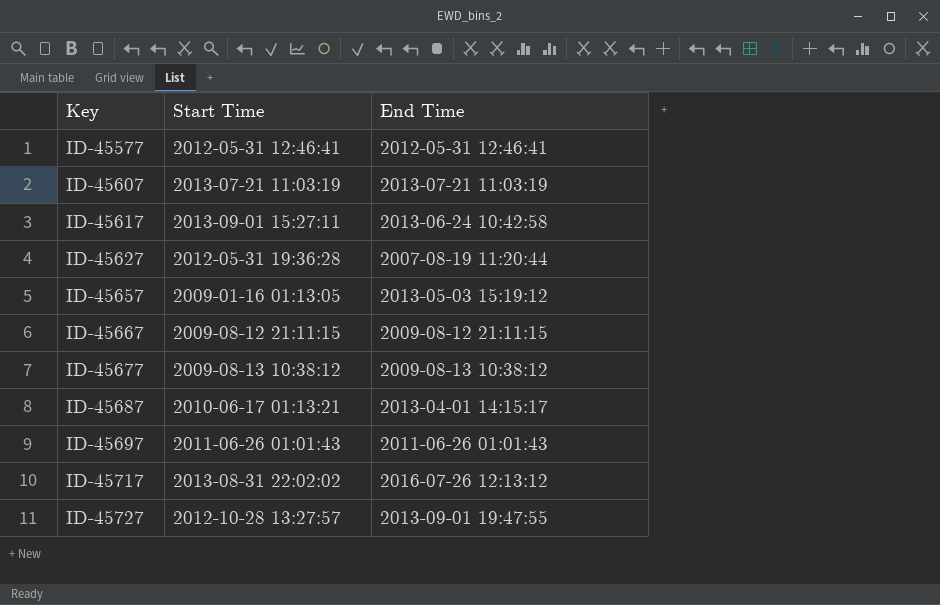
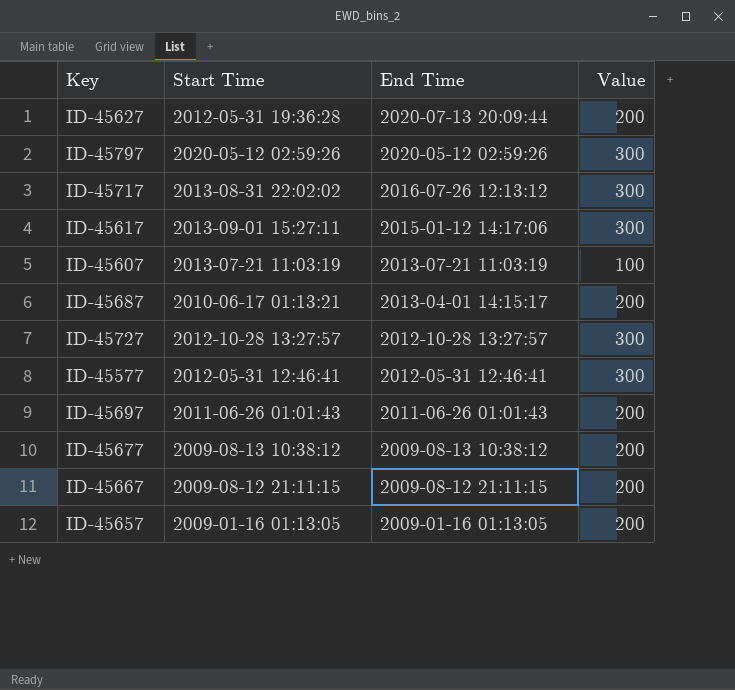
row order: Key ascending -> End Time descending
column Value | position: none -> 4
ID-45627 | End Time: 2007-08-19 11:20:44 -> 2020-07-13 20:09:44
row ID-45797: none -> 2020-05-12 02:59:26 | 2020-05-12 02:59:26 | 300
ID-45617 | End Time: 2013-06-24 10:42:58 -> 2015-01-12 14:17:06
ID-45727 | End Time: 2013-09-01 19:47:55 -> 2012-10-28 13:27:57
ID-45657 | End Time: 2013-05-03 15:19:12 -> 2009-01-16 01:13:05

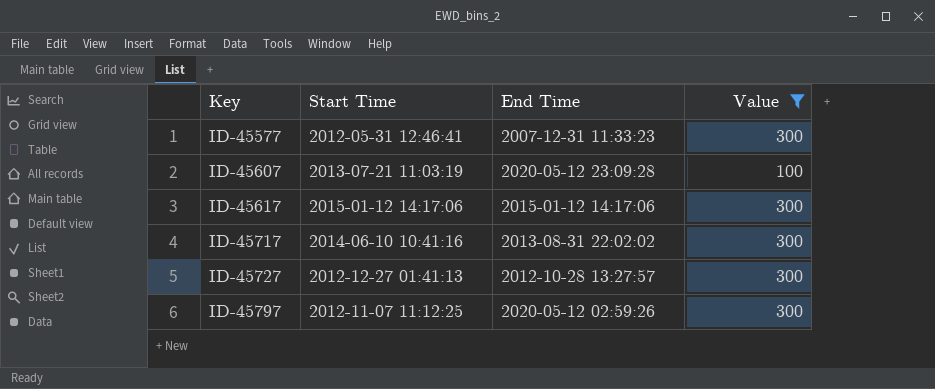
filter: none -> Value != 200
row order: End Time descending -> Key ascending
ID-45577 | End Time: 2012-05-31 12:46:41 -> 2007-12-31 11:33:23
ID-45607 | End Time: 2013-07-21 11:03:19 -> 2020-05-12 23:09:28
ID-45617 | Start Time: 2013-09-01 15:27:11 -> 2015-01-12 14:17:06
ID-45717 | Start Time: 2013-08-31 22:02:02 -> 2014-06-10 10:41:16
ID-45717 | End Time: 2016-07-26 12:13:12 -> 2013-08-31 22:02:02
ID-45727 | Start Time: 2012-10-28 13:27:57 -> 2012-12-27 01:41:13
ID-45797 | Start Time: 2020-05-12 02:59:26 -> 2012-11-07 11:12:25

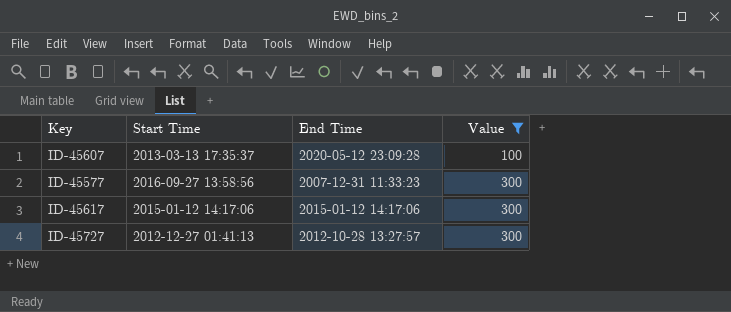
row order: Key ascending -> Value ascending
row ID-45717: 2014-06-10 10:41:16 | 2013-08-31 22:02:02 | 300 -> none
row ID-45797: 2012-11-07 11:12:25 | 2020-05-12 02:59:26 | 300 -> none
ID-45607 | Start Time: 2013-07-21 11:03:19 -> 2013-03-13 17:35:37
ID-45577 | Start Time: 2012-05-31 12:46:41 -> 2016-09-27 13:58:56

